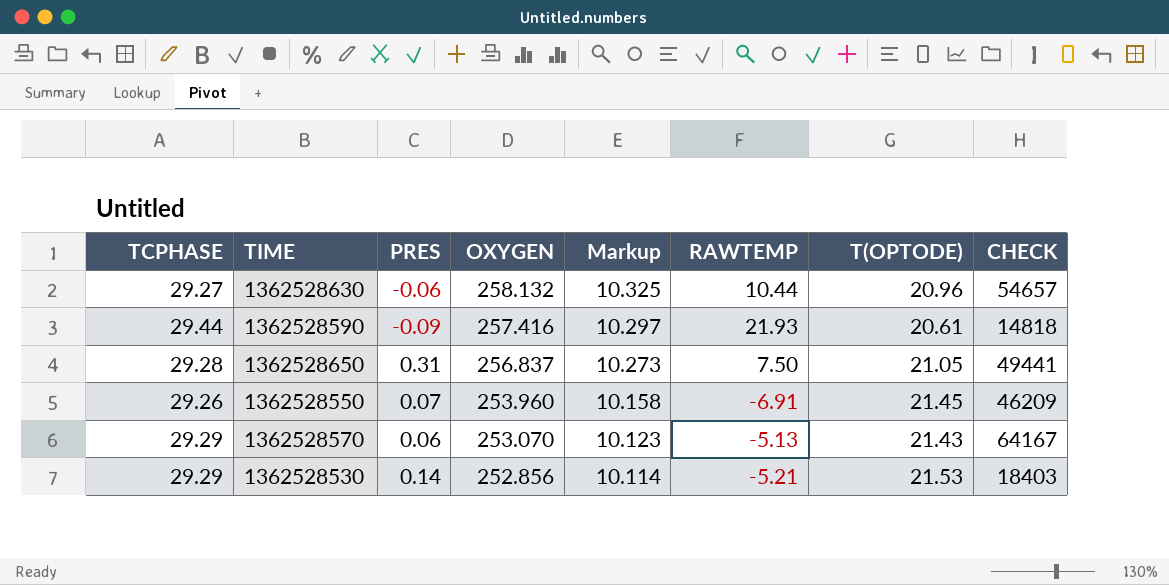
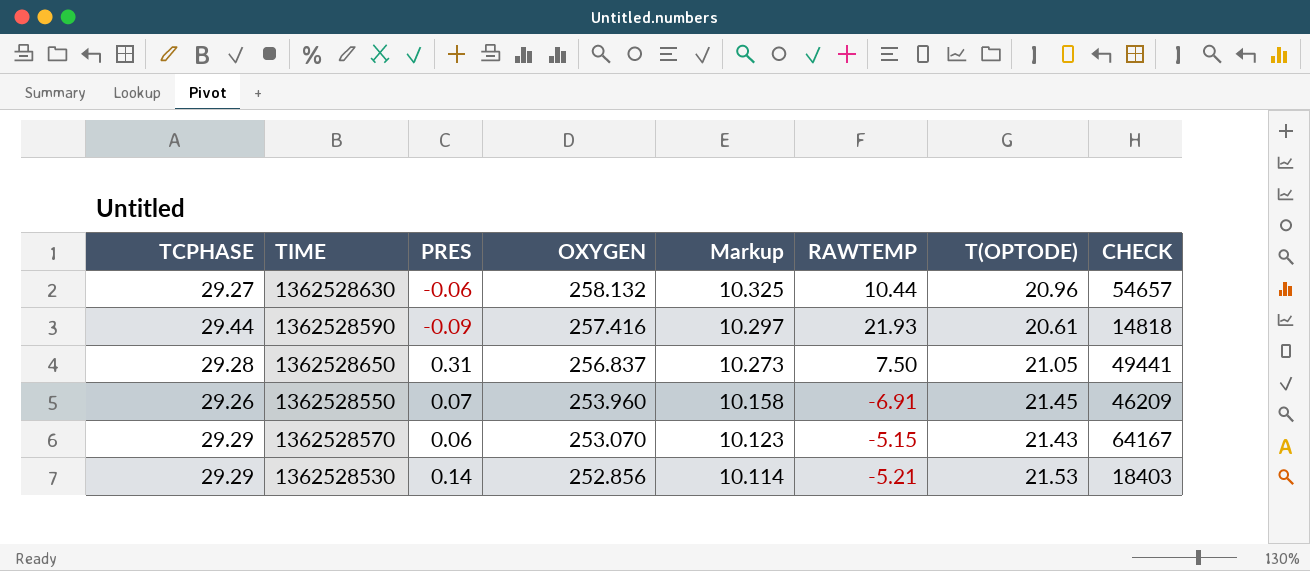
1362528570 | RAWTEMP: -5.13 -> -5.15

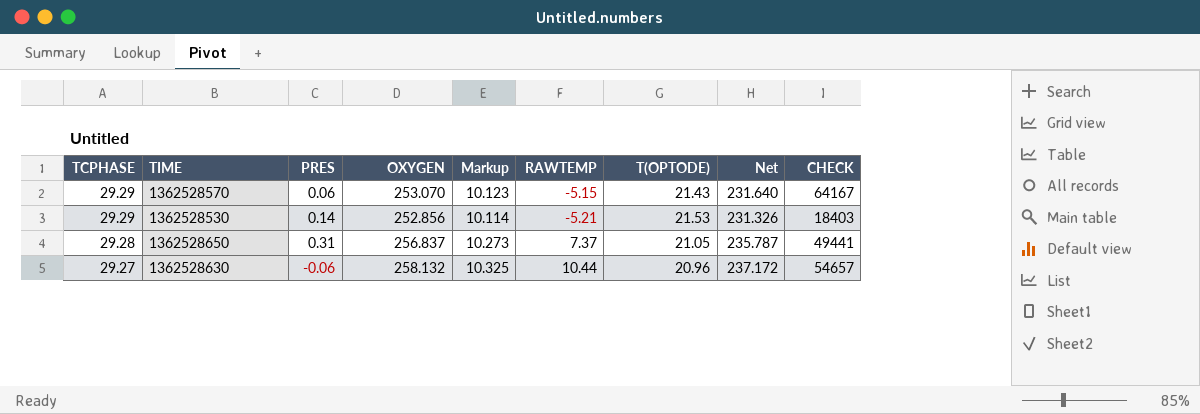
row order: OXYGEN descending -> TCPHASE descending
column Net | formula: none -> [OXYGEN] - [T(OPTODE)]
row 1362528590: 29.44 | -0.09 | 257.416 | 10.297 | 21.93 | 20.61 | 14818 -> none
row 1362528550: 29.26 | 0.07 | 253.960 | 10.158 | -6.91 | 21.45 | 46209 -> none
1362528650 | RAWTEMP: 7.50 -> 7.37

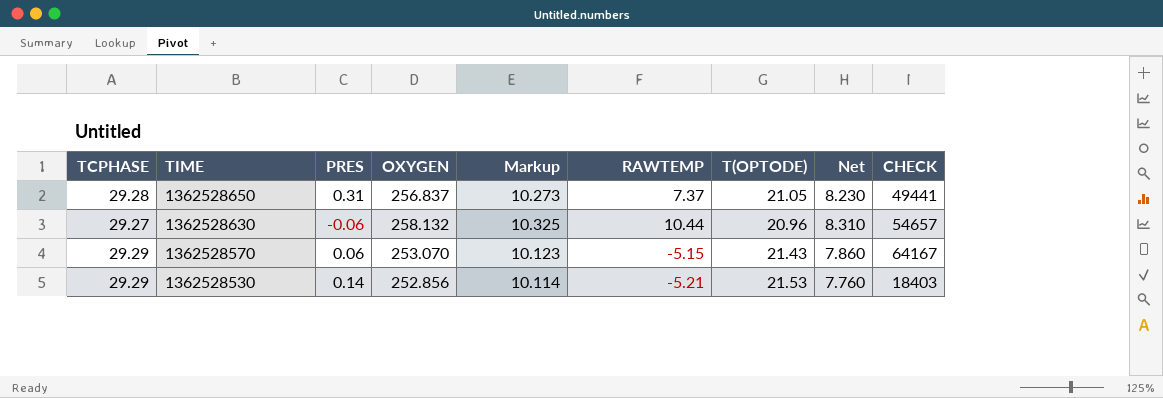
row order: TCPHASE descending -> TIME descending
column Net | formula: [OXYGEN] - [T(OPTODE)] -> [TCPHASE] - [T(OPTODE)]

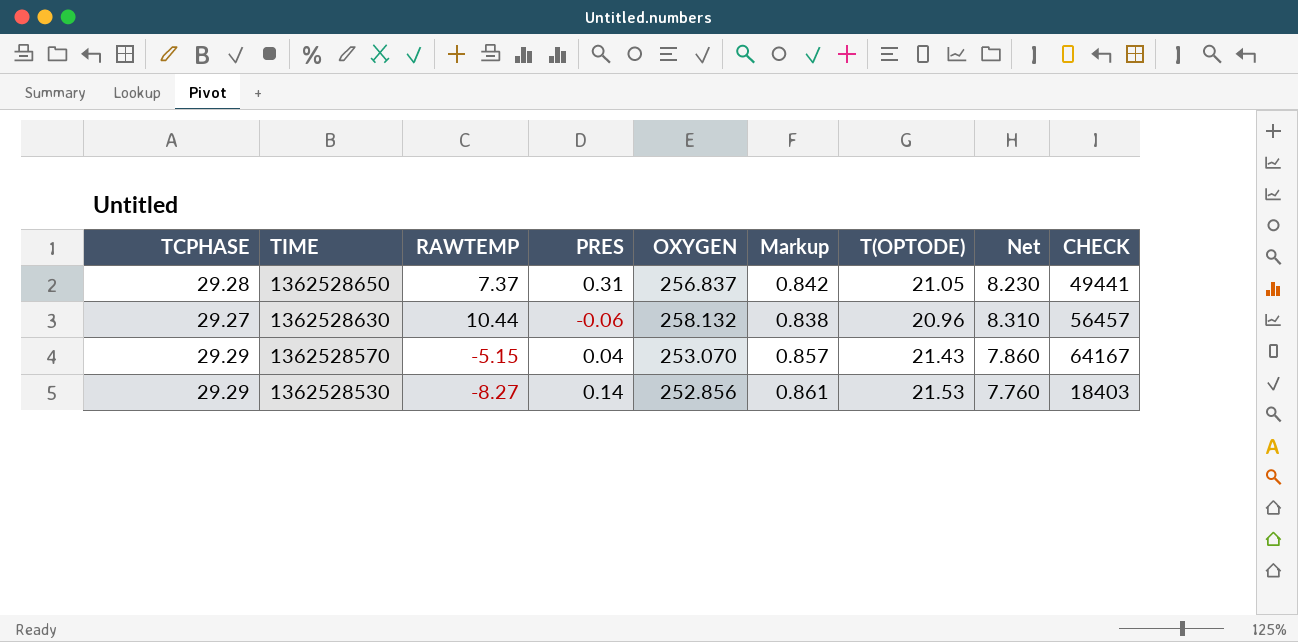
column RAWTEMP | position: 6 -> 3
column Markup | formula: [OXYGEN] * 0.04 -> [T(OPTODE)] * 0.04
1362528630 | CHECK: 54657 -> 56457
1362528570 | PRES: 0.06 -> 0.04
1362528530 | RAWTEMP: -5.21 -> -8.27

